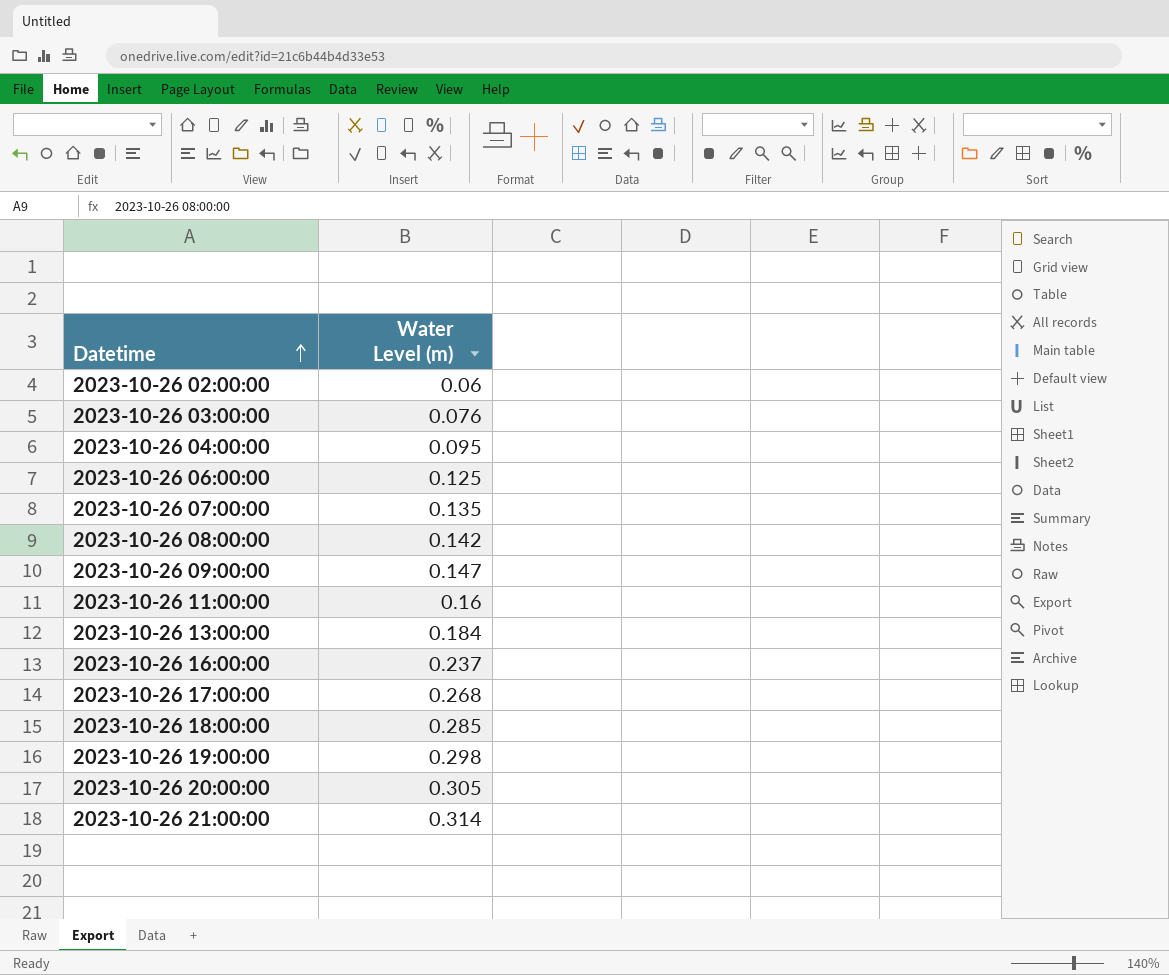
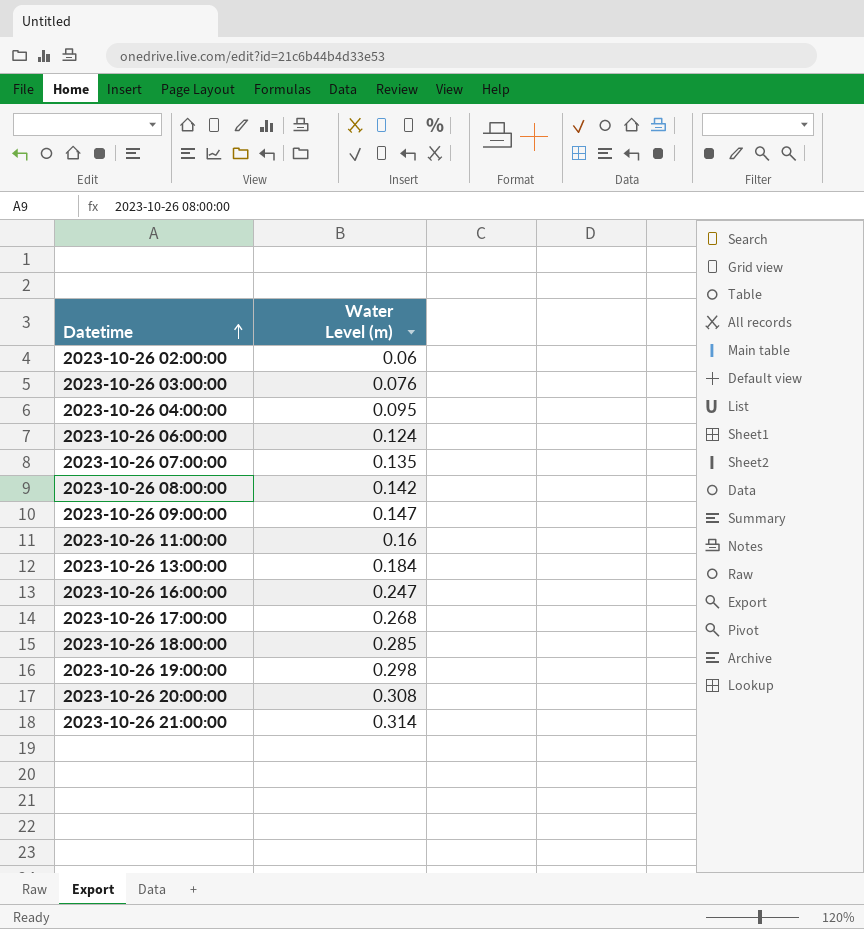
2023-10-26 06:00:00 | Water Level (m): 0.125 -> 0.124
2023-10-26 16:00:00 | Water Level (m): 0.237 -> 0.247
2023-10-26 20:00:00 | Water Level (m): 0.305 -> 0.308

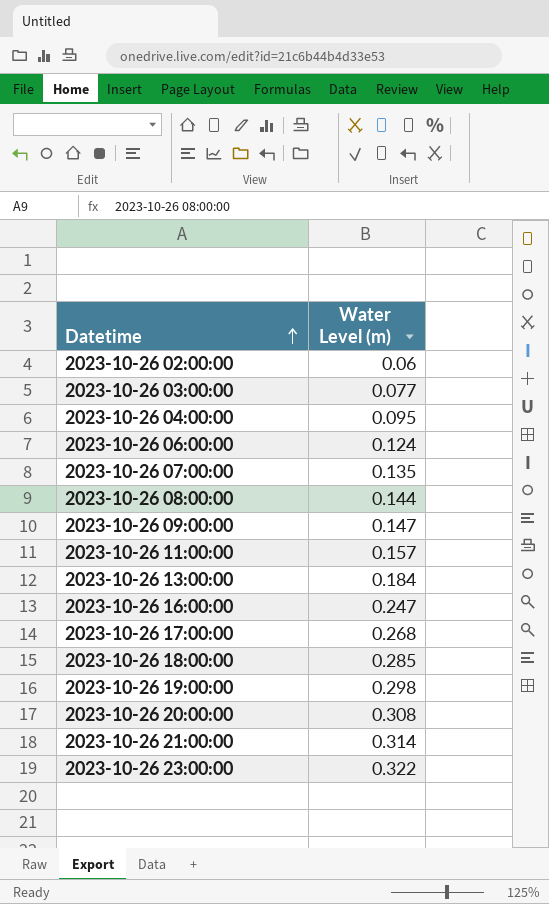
2023-10-26 03:00:00 | Water Level (m): 0.076 -> 0.077
2023-10-26 08:00:00 | Water Level (m): 0.142 -> 0.144
2023-10-26 11:00:00 | Water Level (m): 0.16 -> 0.157
row 2023-10-26 23:00:00: none -> 0.322

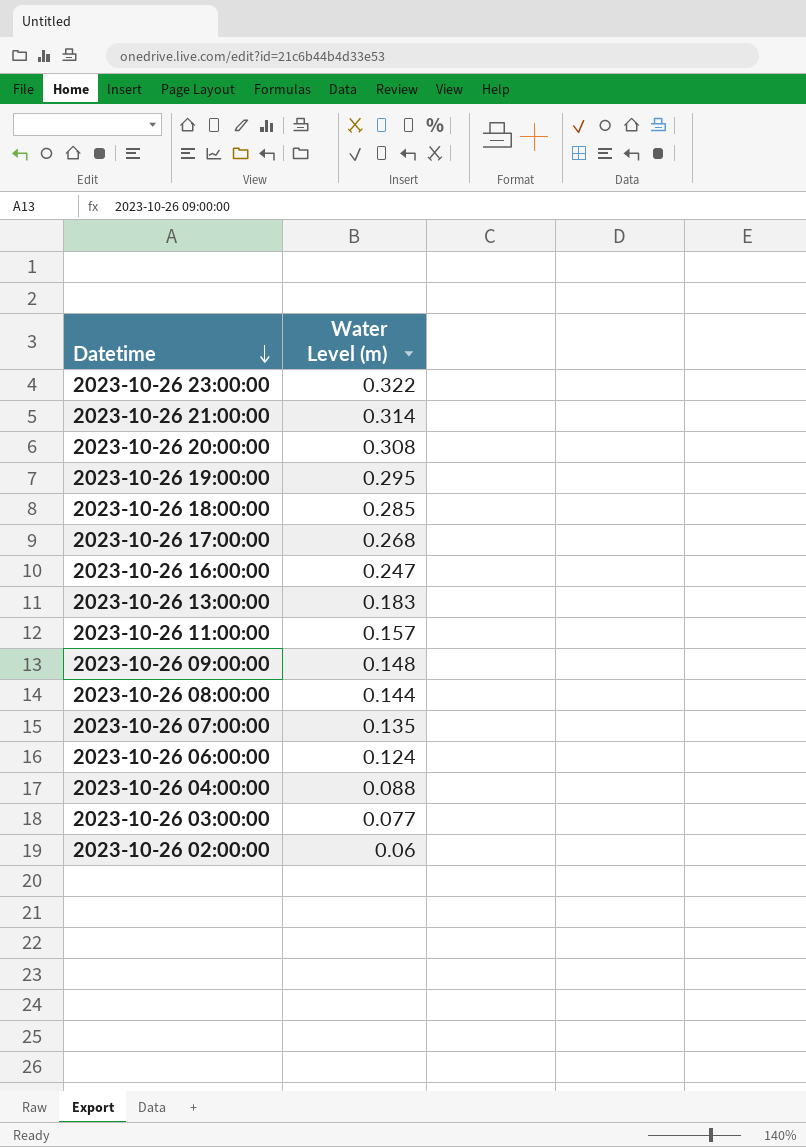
row order: Datetime ascending -> Datetime descending
2023-10-26 19:00:00 | Water Level (m): 0.298 -> 0.295
2023-10-26 13:00:00 | Water Level (m): 0.184 -> 0.183
2023-10-26 09:00:00 | Water Level (m): 0.147 -> 0.148
2023-10-26 04:00:00 | Water Level (m): 0.095 -> 0.088

